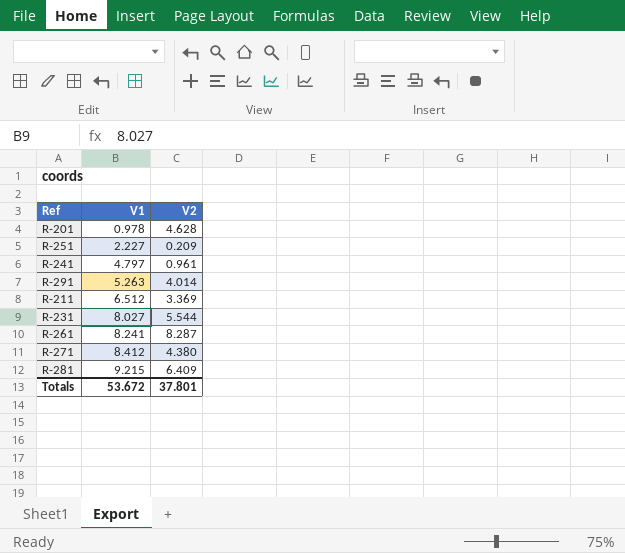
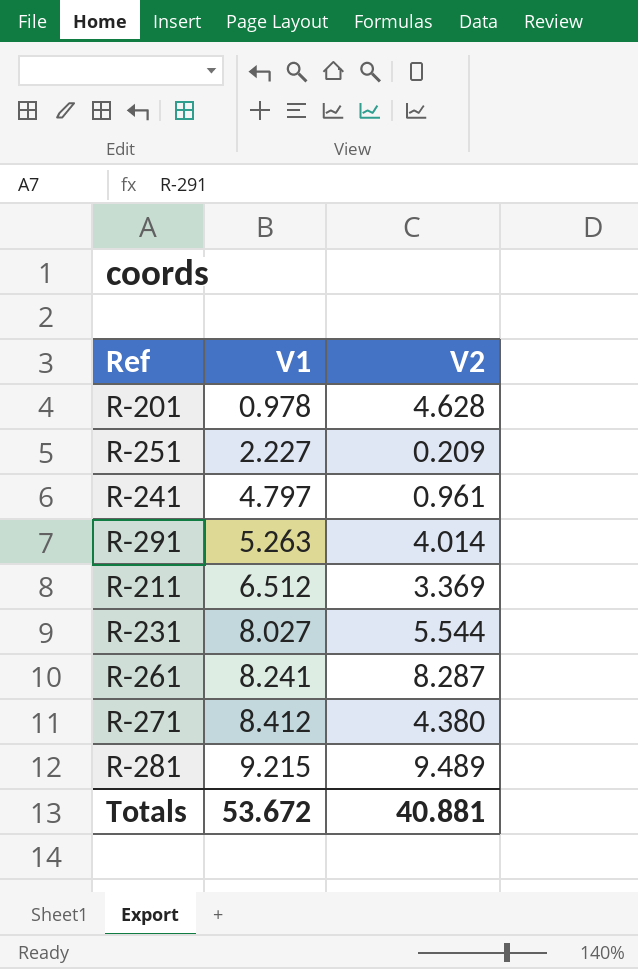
R-281 | V2: 6.409 -> 9.489
Totals | V2: 37.801 -> 40.881

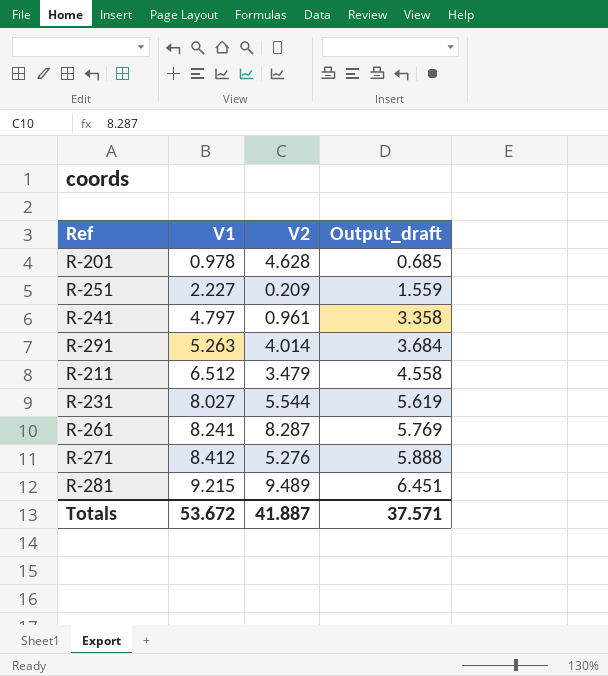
column Output_draft | formula: none -> [V1] * 0.7
R-211 | V2: 3.369 -> 3.479
R-271 | V2: 4.380 -> 5.276
Totals | V2: 40.881 -> 41.887

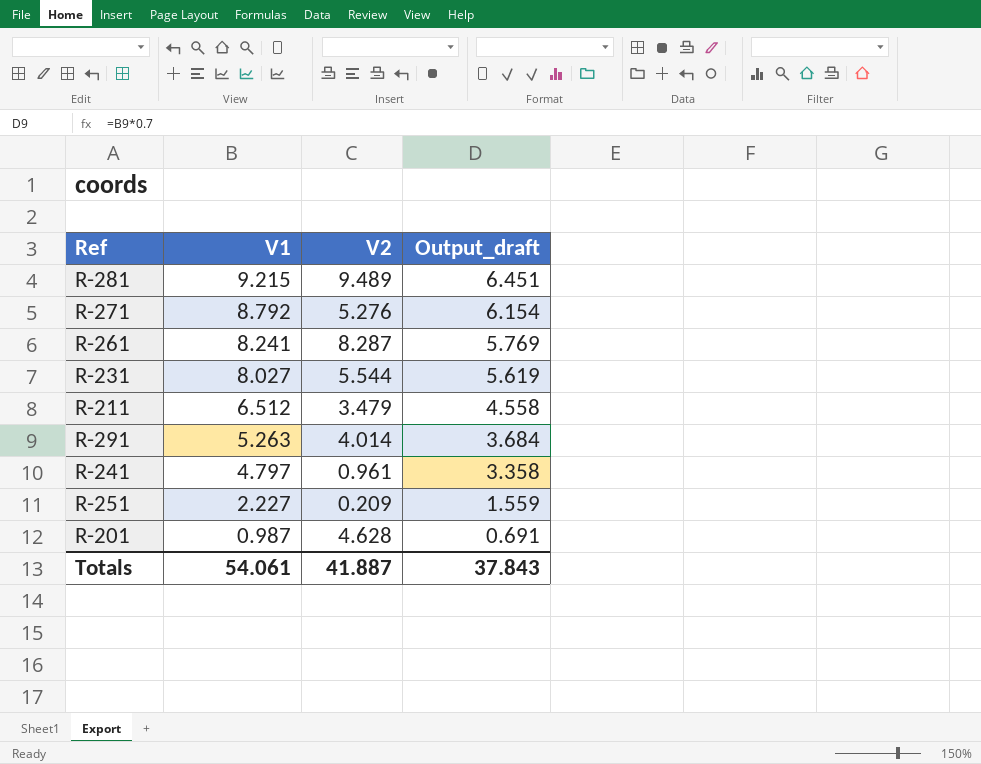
row order: V1 ascending -> V1 descending
R-271 | V1: 8.412 -> 8.792
R-271 | Output_draft: 5.888 -> 6.154
R-201 | V1: 0.978 -> 0.987
R-201 | Output_draft: 0.685 -> 0.691
Totals | V1: 53.672 -> 54.061
Totals | Output_draft: 37.571 -> 37.843

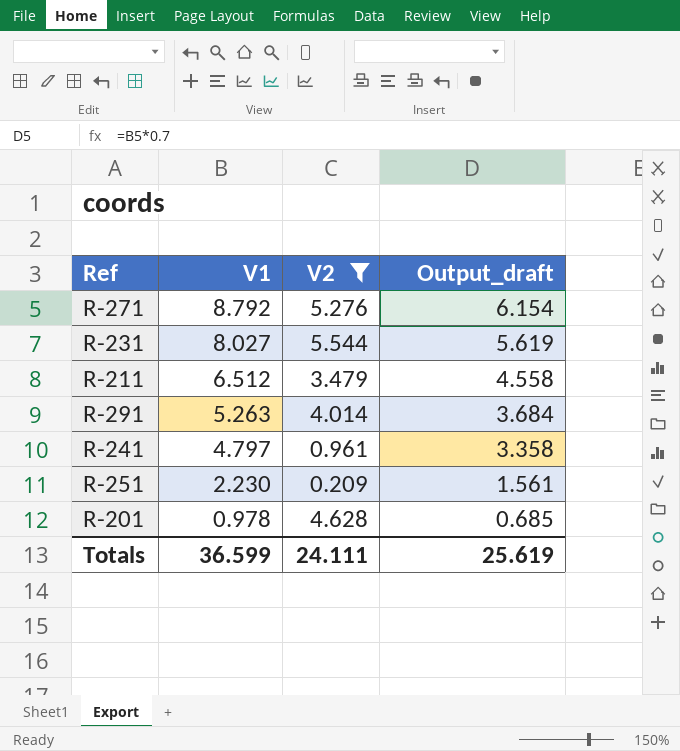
filter: none -> V2 <= 5.544
R-251 | V1: 2.227 -> 2.230
R-251 | Output_draft: 1.559 -> 1.561
R-201 | V1: 0.987 -> 0.978
R-201 | Output_draft: 0.691 -> 0.685
Totals | V1: 54.061 -> 36.599
Totals | V2: 41.887 -> 24.111
Totals | Output_draft: 37.843 -> 25.619

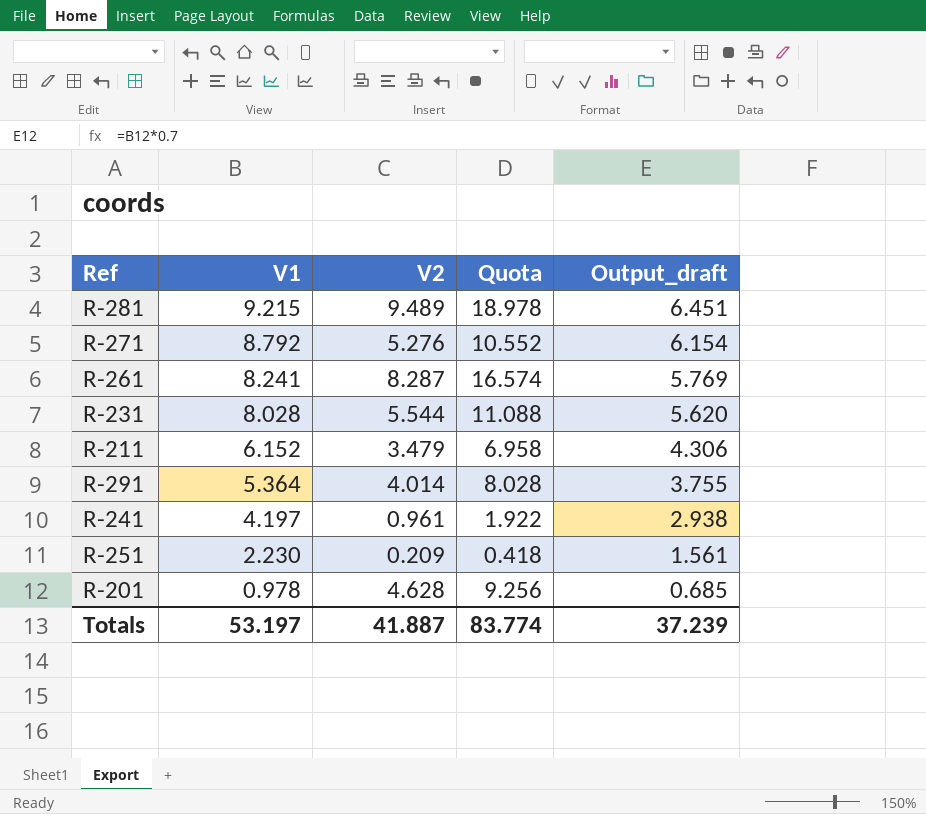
filter: V2 <= 5.544 -> none
column Quota | formula: none -> [V2] * 2
R-231 | V1: 8.027 -> 8.028
R-231 | Output_draft: 5.619 -> 5.620
R-211 | V1: 6.512 -> 6.152
R-211 | Output_draft: 4.558 -> 4.306
R-291 | V1: 5.263 -> 5.364
R-291 | Output_draft: 3.684 -> 3.755
R-241 | V1: 4.797 -> 4.197
R-241 | Output_draft: 3.358 -> 2.938
Totals | V1: 36.599 -> 53.197
Totals | V2: 24.111 -> 41.887
Totals | Output_draft: 25.619 -> 37.239

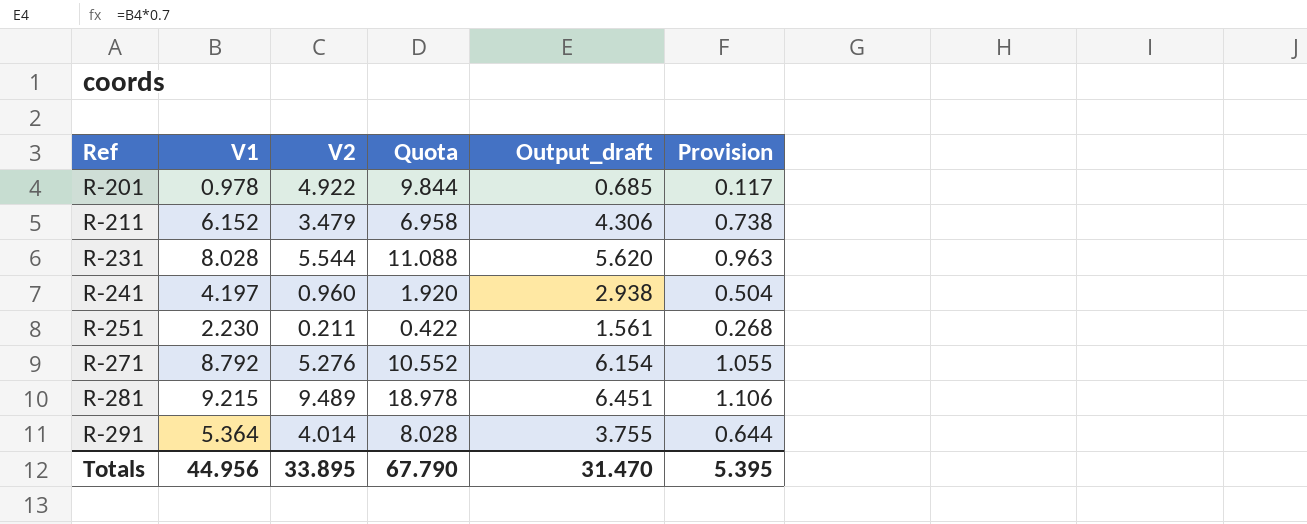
row order: V1 descending -> Ref ascending
column Provision | formula: none -> [V1] * 0.12
row R-261: 8.241 | 8.287 | 16.574 | 5.769 -> none
R-201 | V2: 4.628 -> 4.922
R-201 | Quota: 9.256 -> 9.844
R-241 | V2: 0.961 -> 0.960
R-241 | Quota: 1.922 -> 1.920
R-251 | V2: 0.209 -> 0.211
R-251 | Quota: 0.418 -> 0.422
Totals | V1: 53.197 -> 44.956
Totals | V2: 41.887 -> 33.895
Totals | Quota: 83.774 -> 67.790
Totals | Output_draft: 37.239 -> 31.470

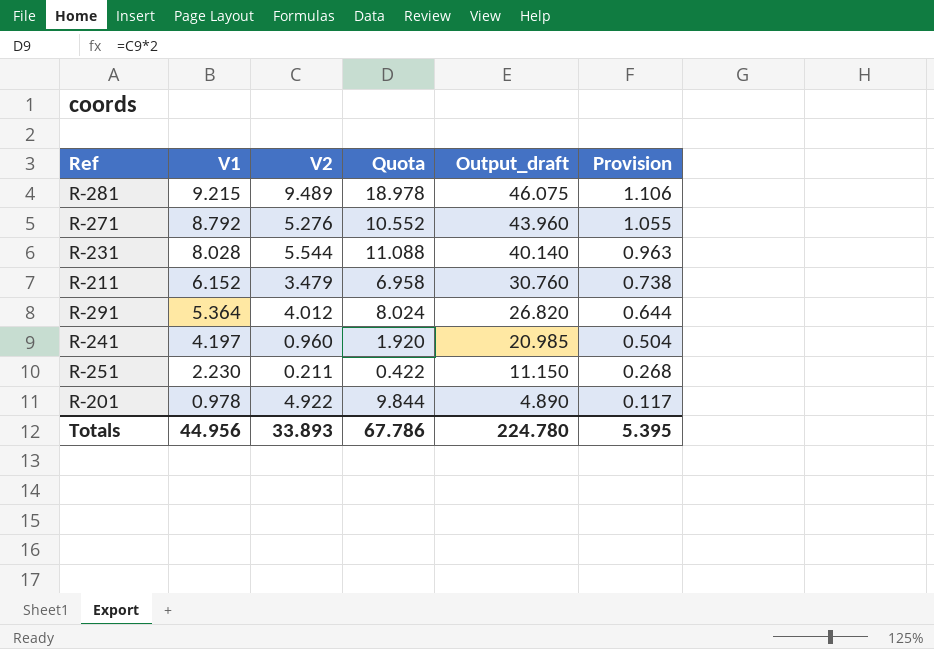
row order: Ref ascending -> V1 descending
column Output_draft | formula: [V1] * 0.7 -> [V1] * 5
R-291 | V2: 4.014 -> 4.012
R-291 | Quota: 8.028 -> 8.024
Totals | V2: 33.895 -> 33.893
Totals | Quota: 67.790 -> 67.786
Totals | Output_draft: 31.470 -> 224.780

